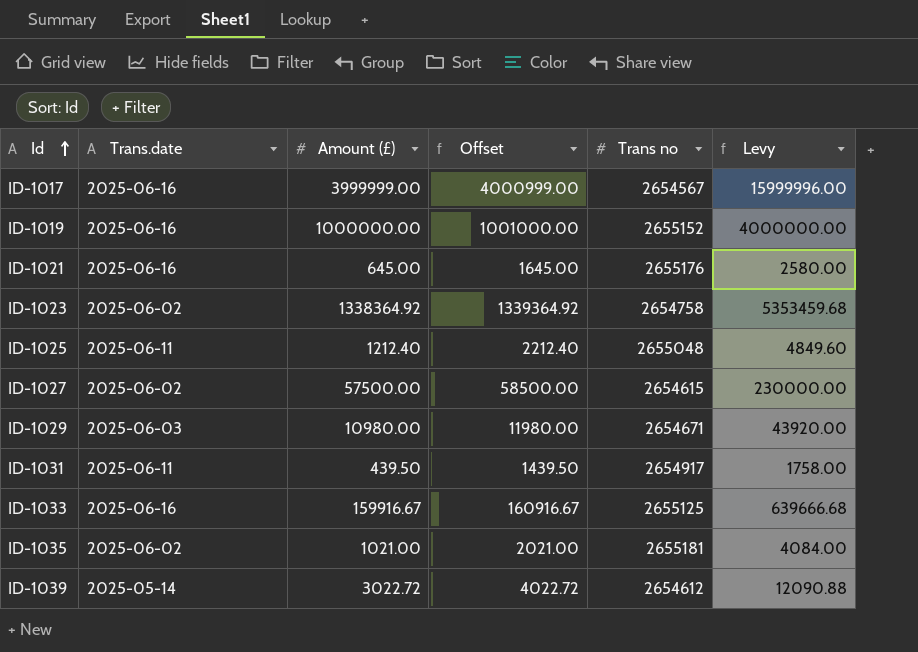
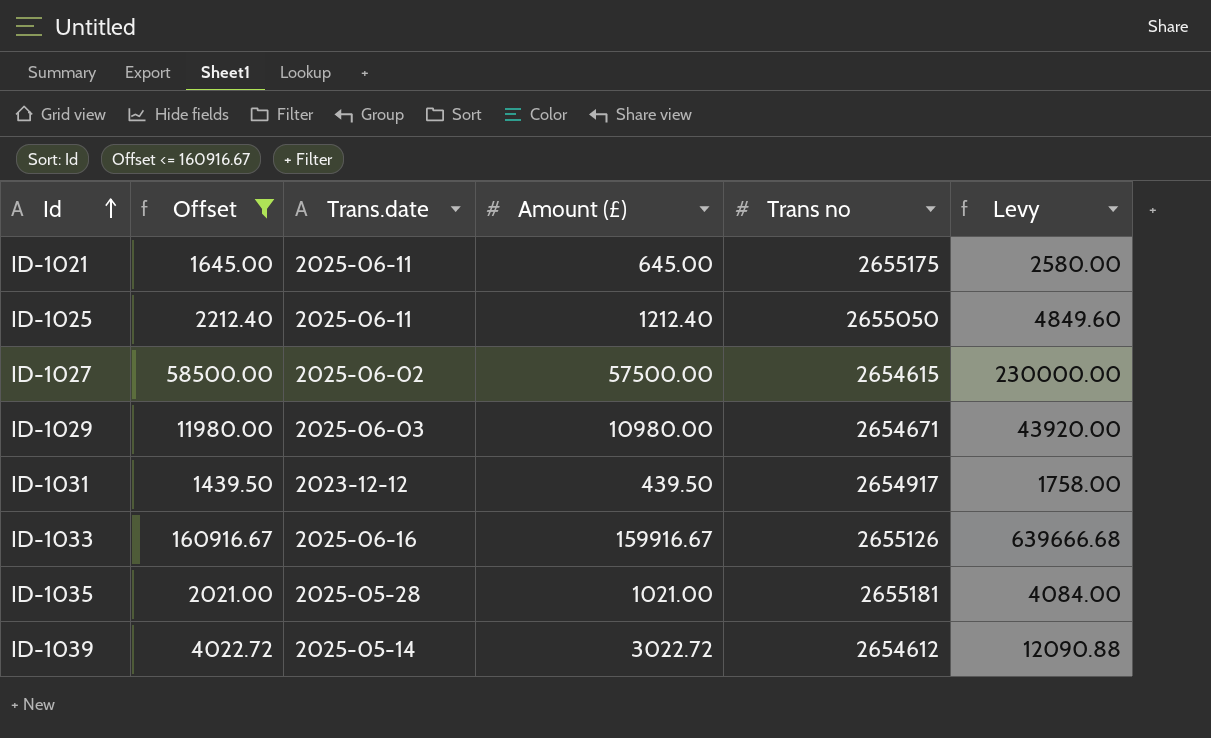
filter: none -> Offset <= 160916.67
column Offset | position: 4 -> 2
ID-1021 | Trans.date: 2025-06-16 -> 2025-06-11
ID-1021 | Trans no: 2655176 -> 2655175
ID-1025 | Trans no: 2655048 -> 2655050
ID-1031 | Trans.date: 2025-06-11 -> 2023-12-12
ID-1033 | Trans no: 2655125 -> 2655126
ID-1035 | Trans.date: 2025-06-02 -> 2025-05-28

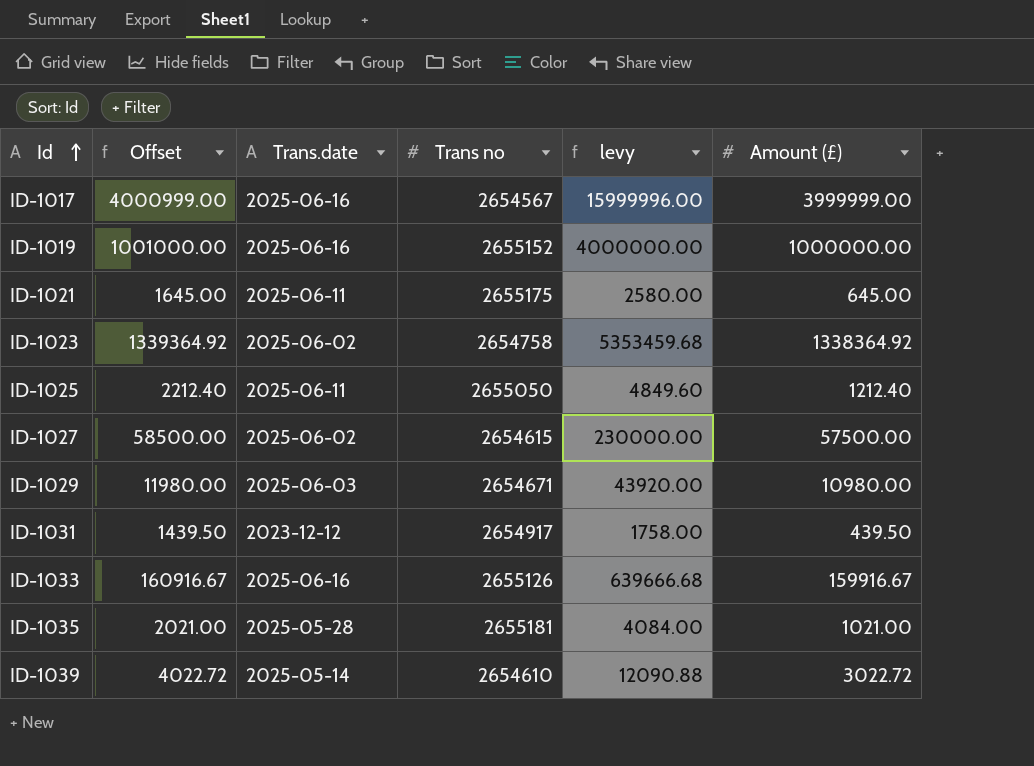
filter: Offset <= 160916.67 -> none
column name: Levy -> levy
column Amount (£) | position: 4 -> 6
ID-1039 | Trans no: 2654612 -> 2654610

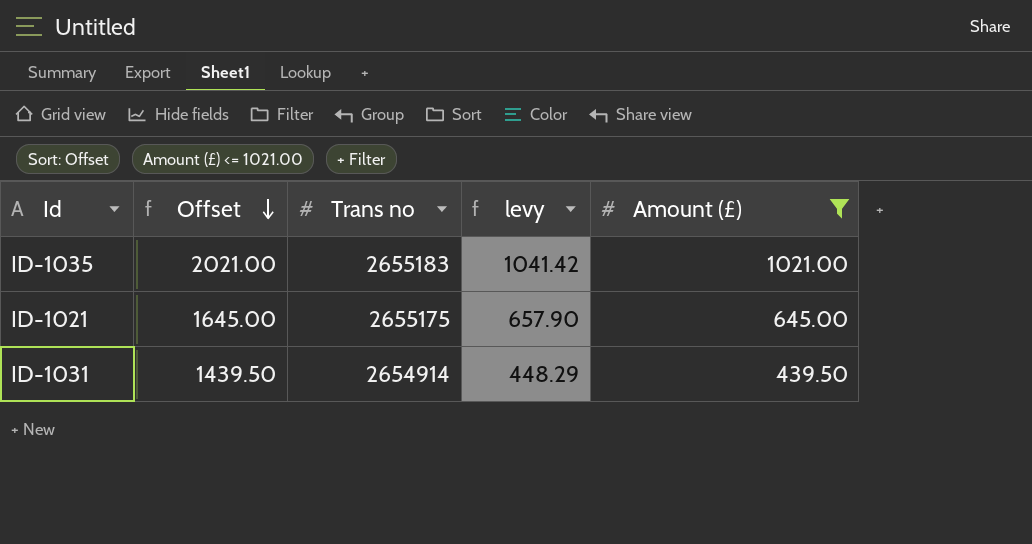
filter: none -> Amount (£) <= 1021.00
row order: Id ascending -> Offset descending
column Trans.date | position: 3 -> none
column levy | formula: [Amount (£)] * 4 -> [Amount (£)] * 1.02
ID-1035 | Trans no: 2655181 -> 2655183
ID-1031 | Trans no: 2654917 -> 2654914

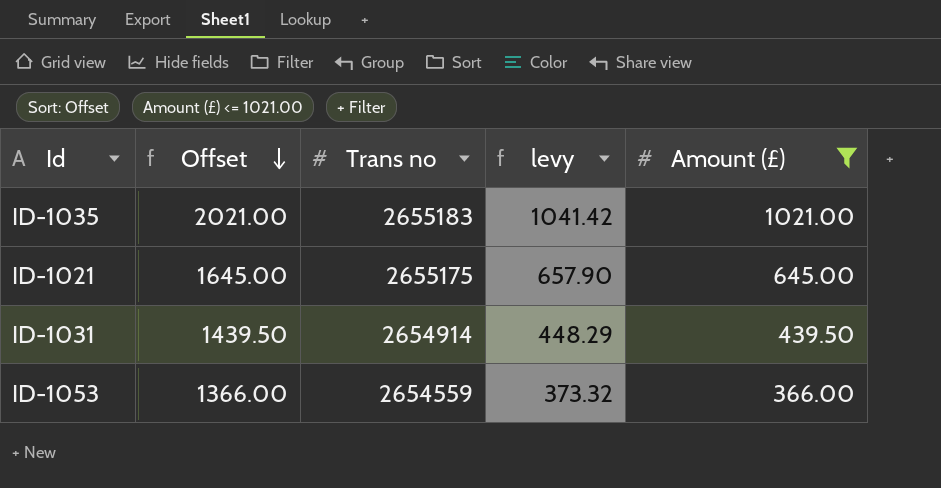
row ID-1053: none -> 1366.00 | 2654559 | 373.32 | 366.00

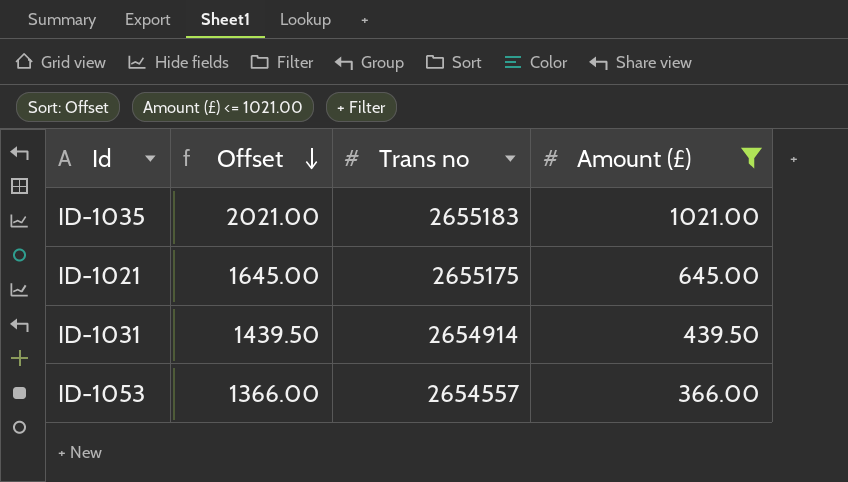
column levy | formula: [Amount (£)] * 1.02 -> none
ID-1053 | Trans no: 2654559 -> 2654557

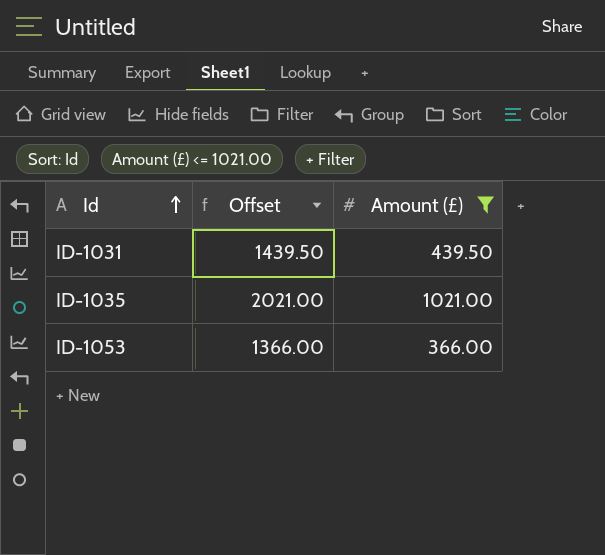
row order: Offset descending -> Id ascending
column Trans no | position: 3 -> none
row ID-1021: 1645.00 | 2655175 | 645.00 -> none

